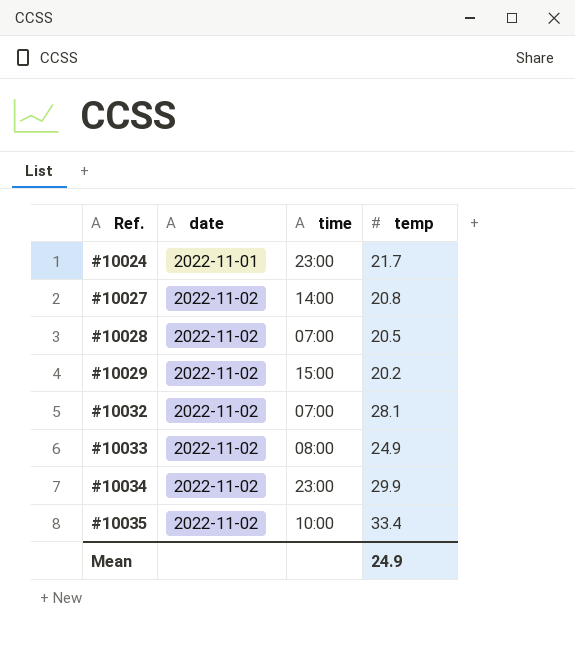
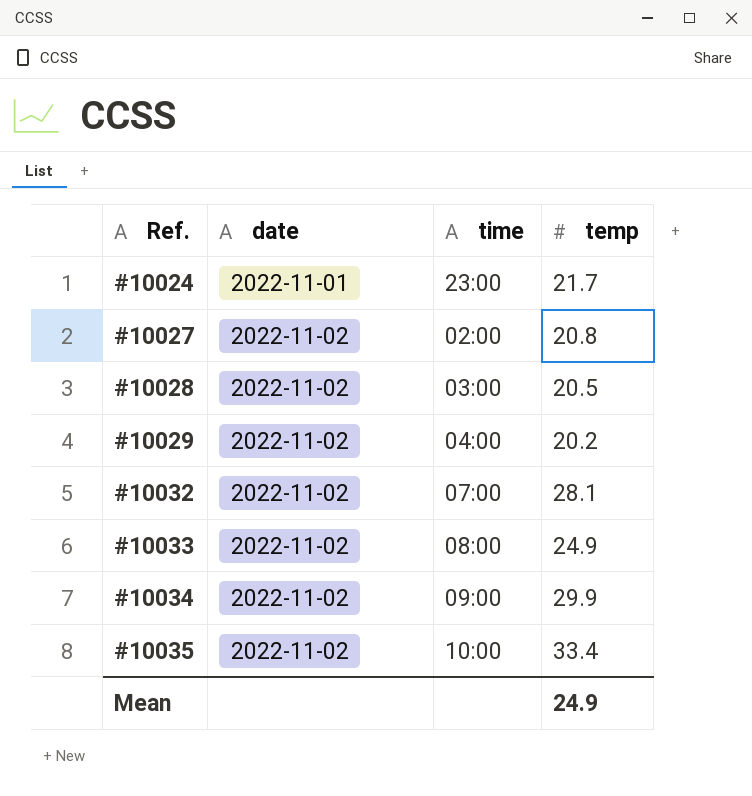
#10027 | time: 14:00 -> 02:00
#10028 | time: 07:00 -> 03:00
#10029 | time: 15:00 -> 04:00
#10034 | time: 23:00 -> 09:00

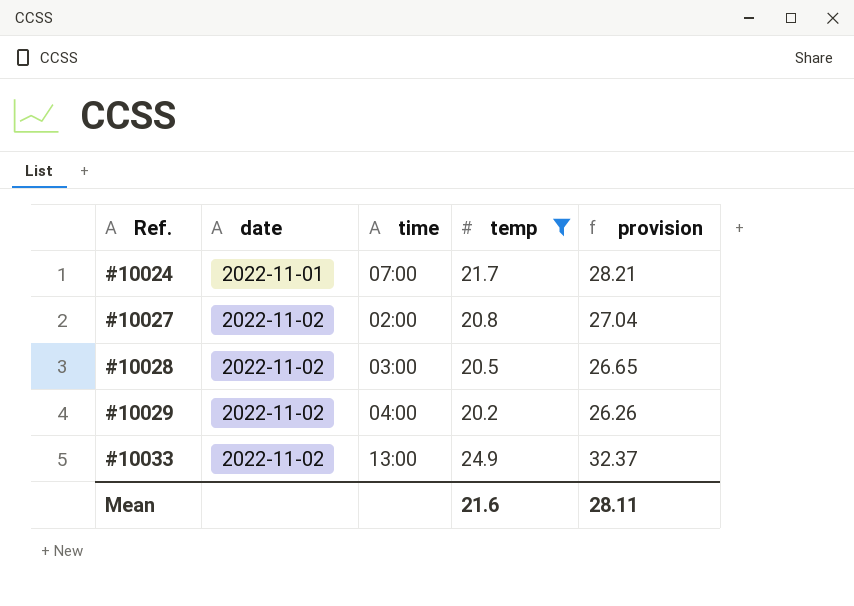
filter: none -> temp <= 24.9
column provision | formula: none -> [temp] * 1.3
#10024 | time: 23:00 -> 07:00
#10033 | time: 08:00 -> 13:00
Mean | temp: 24.9 -> 21.6

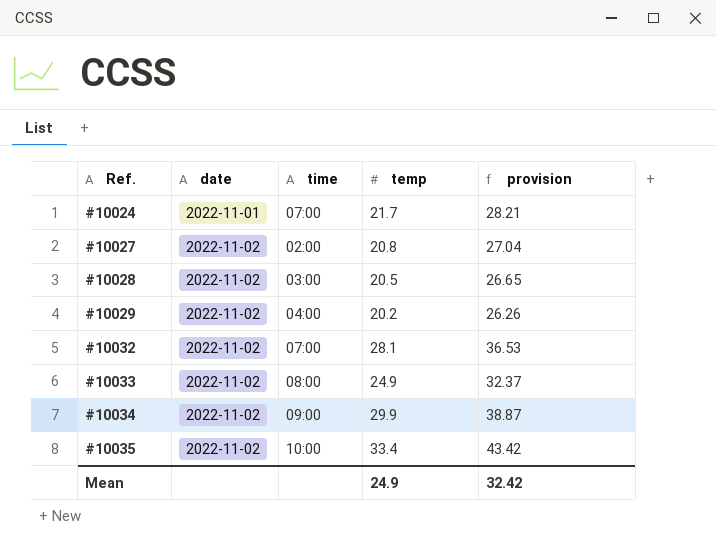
filter: temp <= 24.9 -> none
#10033 | time: 13:00 -> 08:00
Mean | temp: 21.6 -> 24.9
Mean | provision: 28.11 -> 32.42

